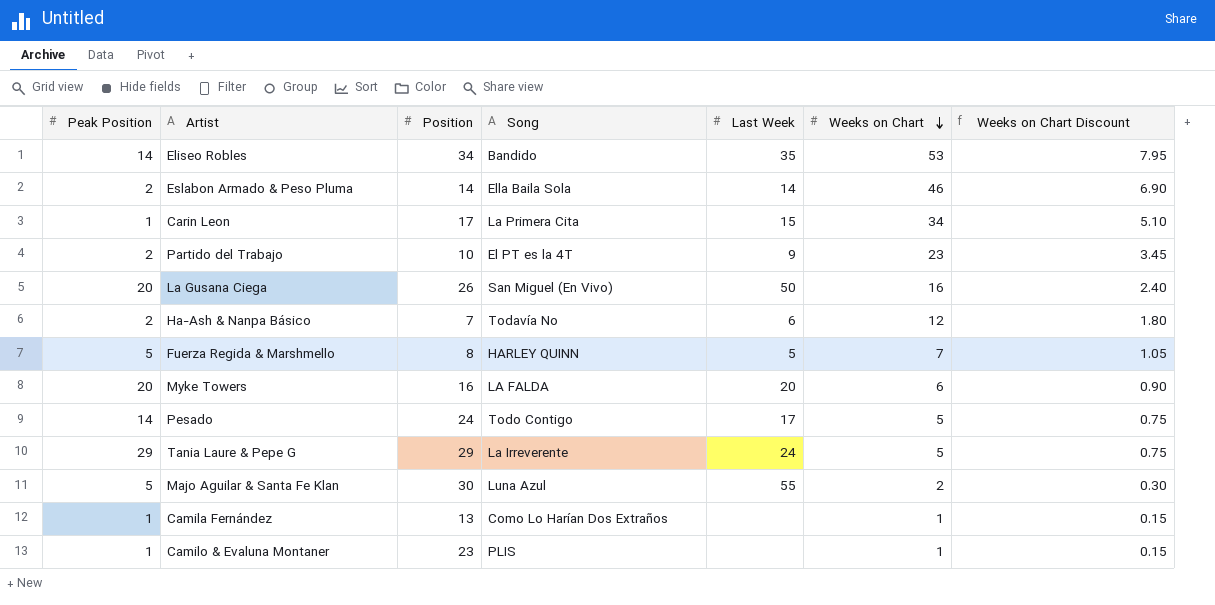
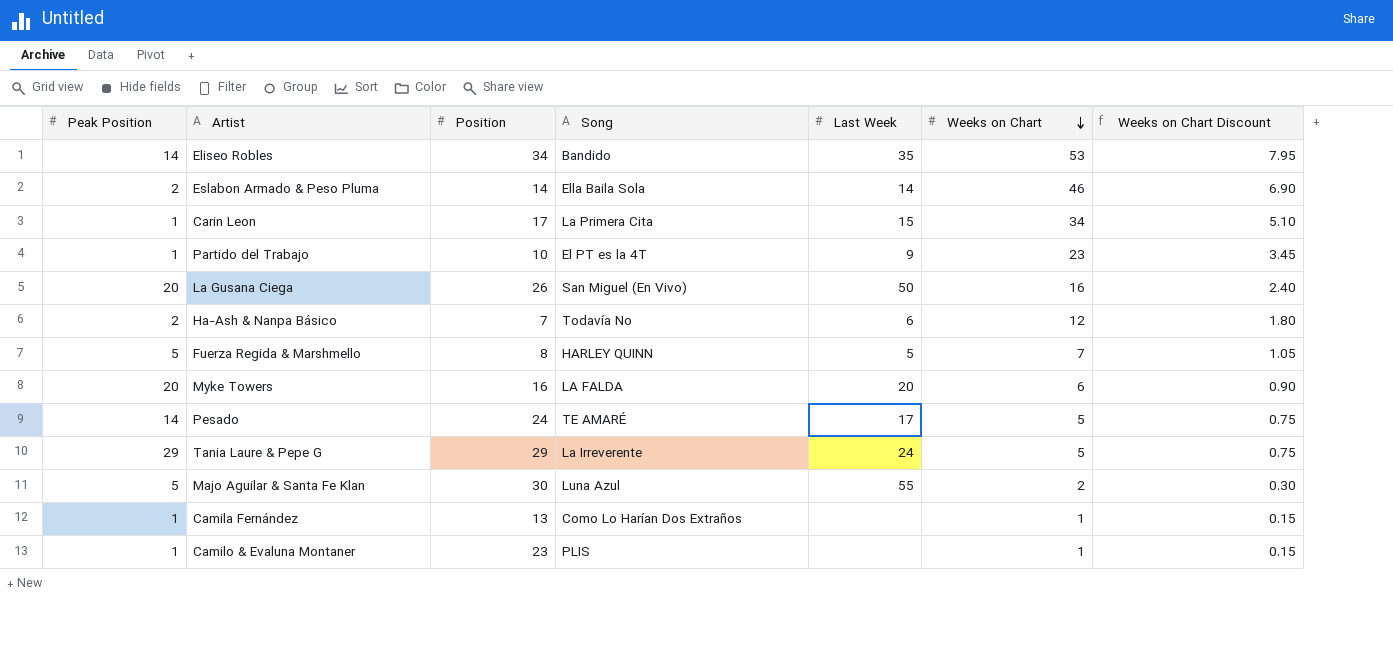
Partido del Trabajo | Peak Position: 2 -> 1
Pesado | Song: Todo Contigo -> TE AMARÉ

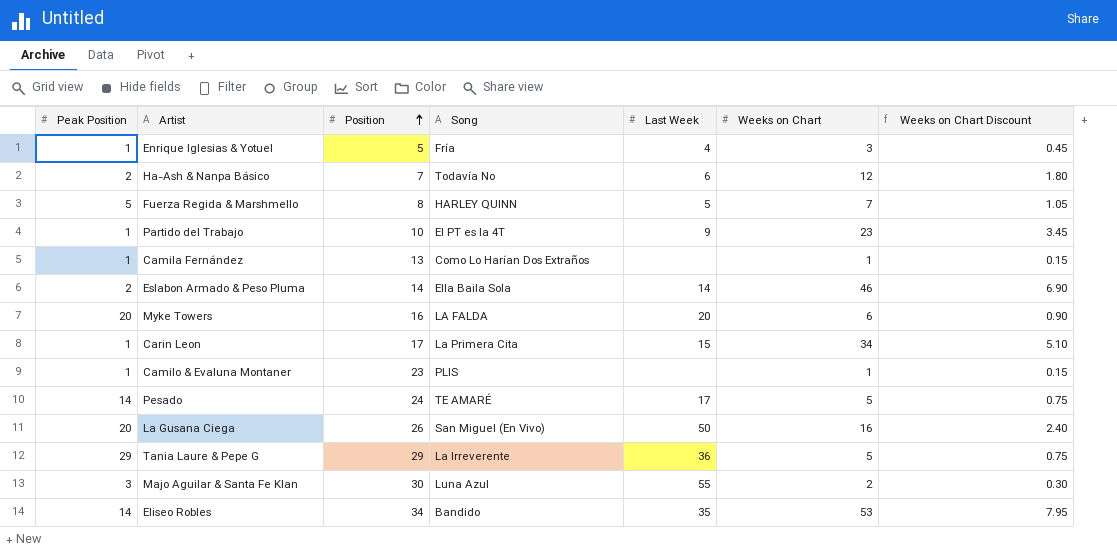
row order: Weeks on Chart descending -> Position ascending
row Enrique Iglesias & Yotuel: none -> 1 | 5 | Fría | 4 | 3 | 0.45
Tania Laure & Pepe G | Last Week: 24 -> 36
Majo Aguilar & Santa Fe Klan | Peak Position: 5 -> 3

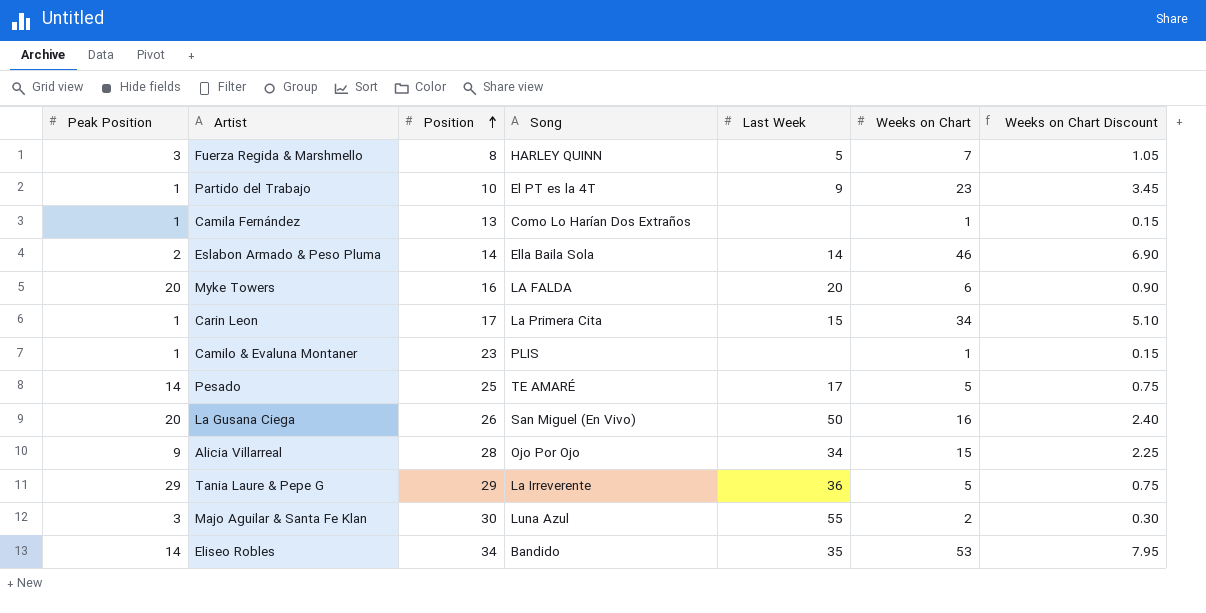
row Enrique Iglesias & Yotuel: 1 | 5 | Fría | 4 | 3 | 0.45 -> none
row Ha-Ash & Nanpa Básico: 2 | 7 | Todavía No | 6 | 12 | 1.80 -> none
Fuerza Regida & Marshmello | Peak Position: 5 -> 3
Pesado | Position: 24 -> 25
row Alicia Villarreal: none -> 9 | 28 | Ojo Por Ojo | 34 | 15 | 2.25

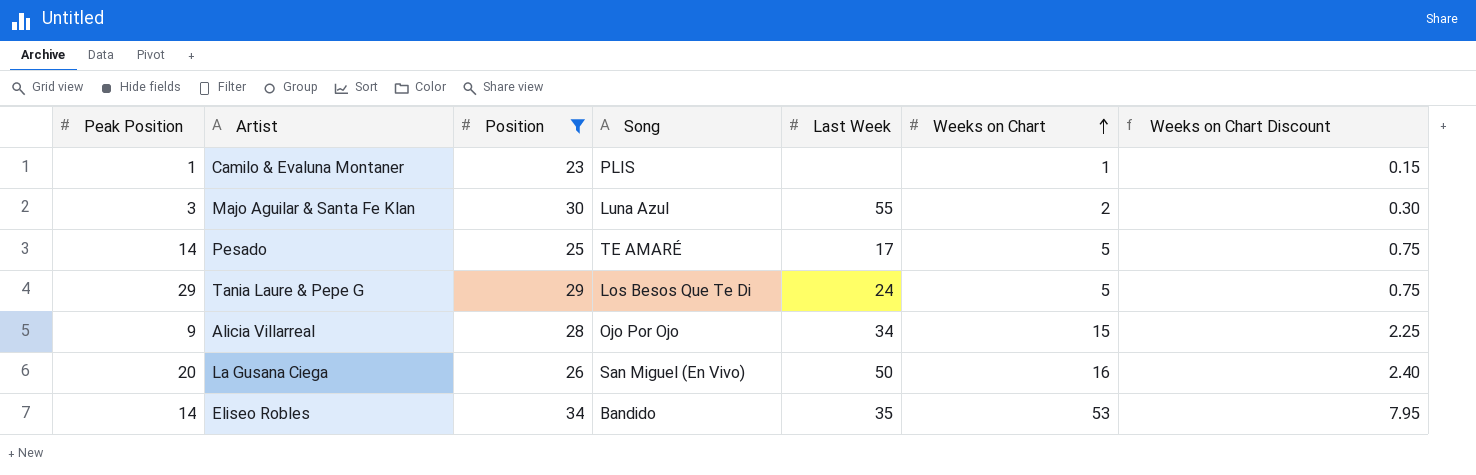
filter: none -> Position >= 23
row order: Position ascending -> Weeks on Chart ascending
Tania Laure & Pepe G | Song: La Irreverente -> Los Besos Que Te Di
Tania Laure & Pepe G | Last Week: 36 -> 24

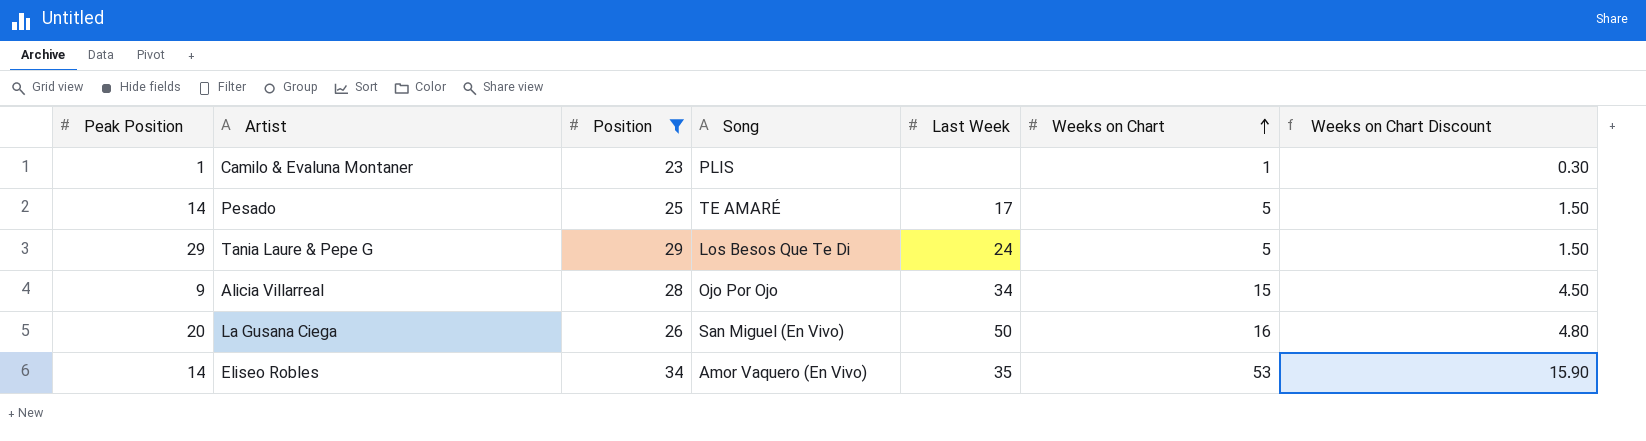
column Weeks on Chart Discount | formula: [Weeks on Chart] * 0.15 -> [Weeks on Chart] * 0.3
row Majo Aguilar & Santa Fe Klan: 3 | 30 | Luna Azul | 55 | 2 | 0.30 -> none
Eliseo Robles | Song: Bandido -> Amor Vaquero (En Vivo)

